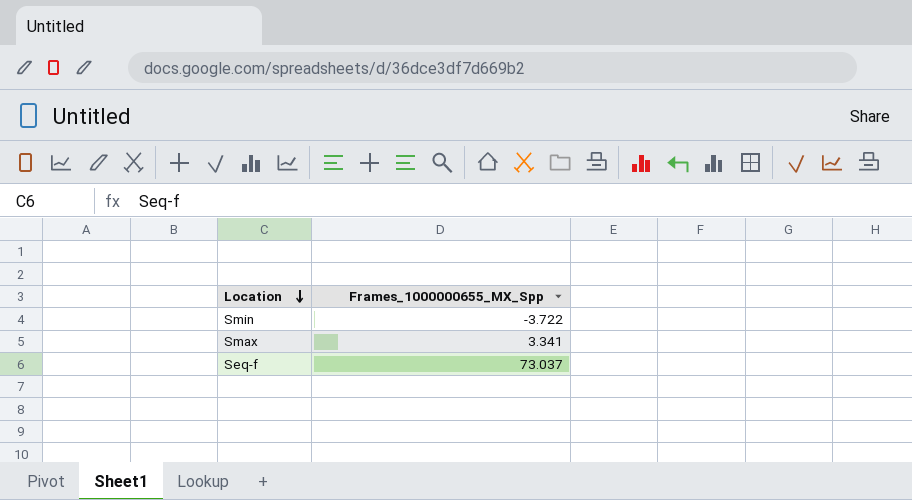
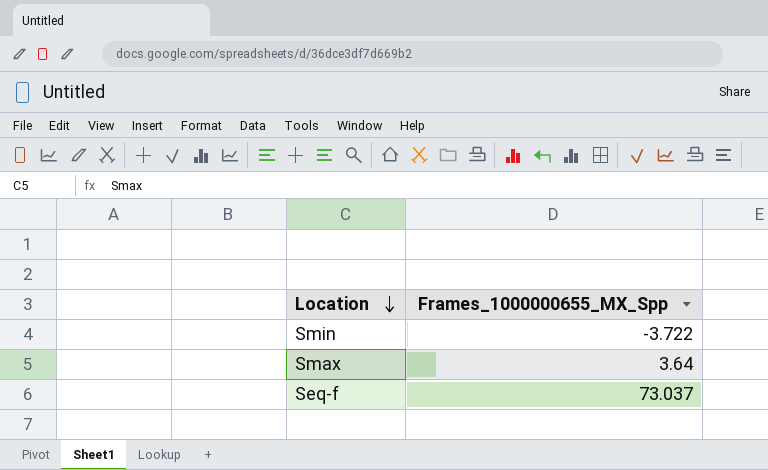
Smax | Frames_1000000655_MX_Spp: 3.341 -> 3.64

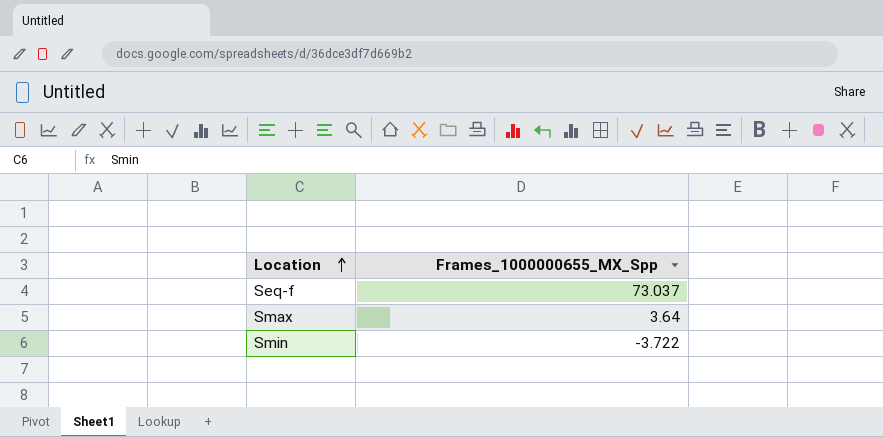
row order: Location descending -> Location ascending

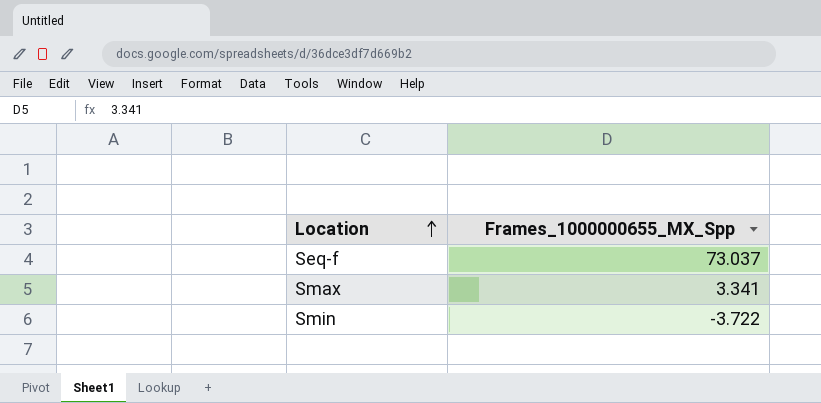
Smax | Frames_1000000655_MX_Spp: 3.64 -> 3.341

